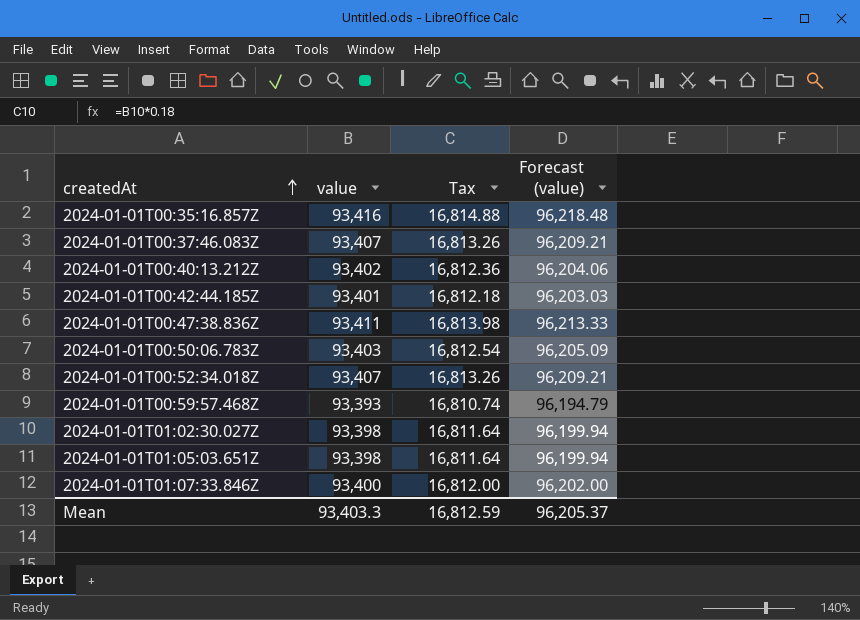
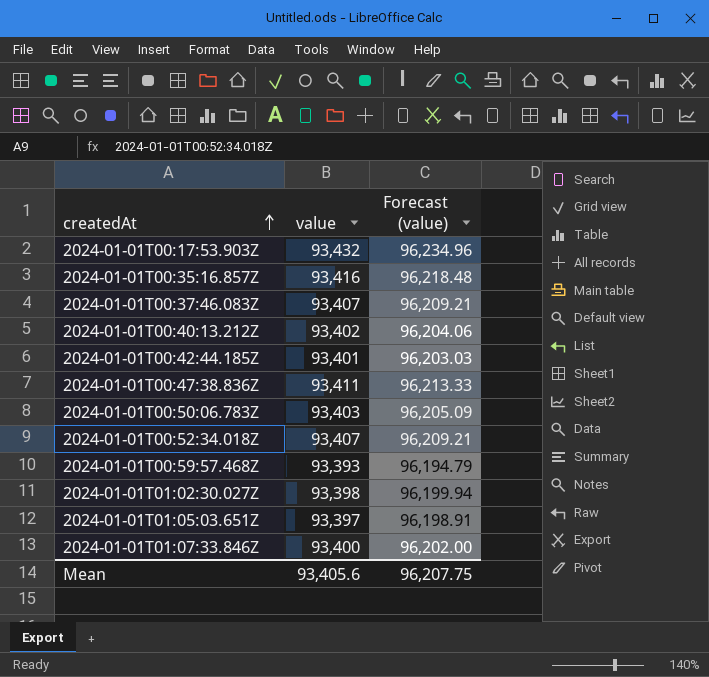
column Tax | formula: [value] * 0.18 -> none
row 2024-01-01T00:17:53.903Z: none -> 93,432 | 96,234.96
2024-01-01T01:05:03.651Z | value: 93,398 -> 93,397
2024-01-01T01:05:03.651Z | Forecast (value): 96,199.94 -> 96,198.91
Mean | value: 93,403.3 -> 93,405.6
Mean | Forecast (value): 96,205.37 -> 96,207.75

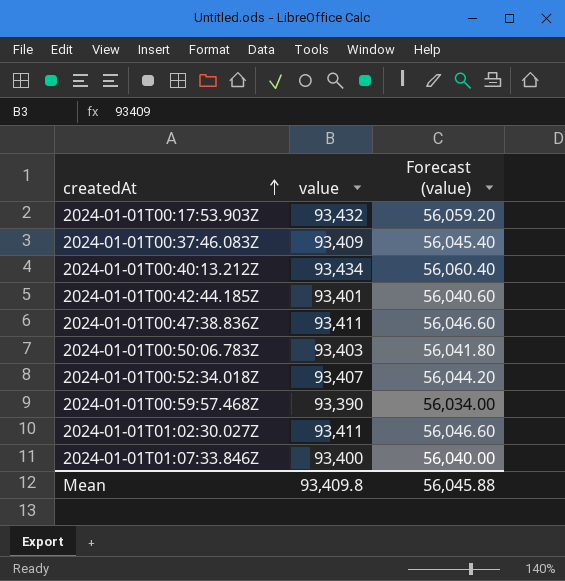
column Forecast (value) | formula: [value] * 1.03 -> [value] * 0.6
row 2024-01-01T00:35:16.857Z: 93,416 | 96,218.48 -> none
row 2024-01-01T01:05:03.651Z: 93,397 | 96,198.91 -> none
2024-01-01T00:37:46.083Z | value: 93,407 -> 93,409
2024-01-01T00:40:13.212Z | value: 93,402 -> 93,434
2024-01-01T00:59:57.468Z | value: 93,393 -> 93,390
2024-01-01T01:02:30.027Z | value: 93,398 -> 93,411
Mean | value: 93,405.6 -> 93,409.8
Mean | Forecast (value): 96,207.75 -> 56,045.88

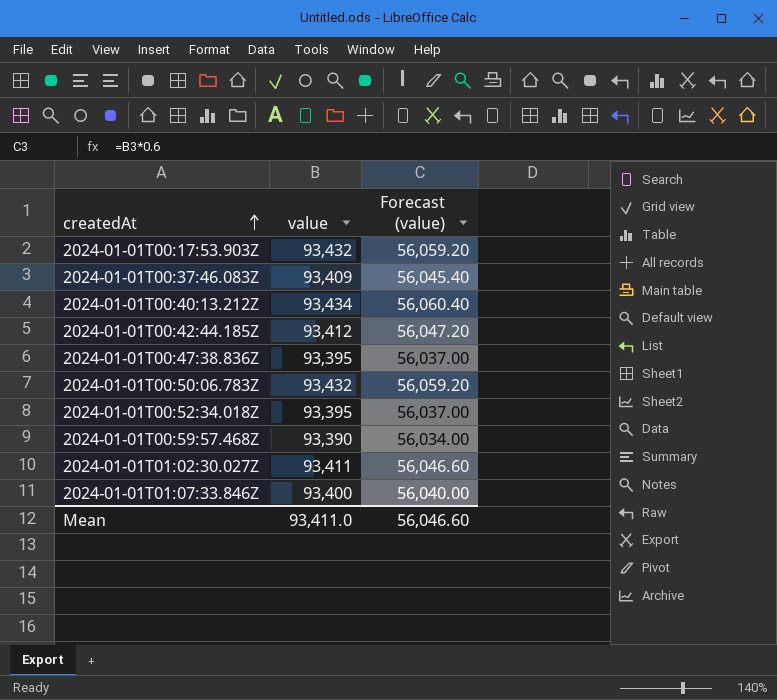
2024-01-01T00:42:44.185Z | value: 93,401 -> 93,412
2024-01-01T00:42:44.185Z | Forecast (value): 56,040.60 -> 56,047.20
2024-01-01T00:47:38.836Z | value: 93,411 -> 93,395
2024-01-01T00:47:38.836Z | Forecast (value): 56,046.60 -> 56,037.00
2024-01-01T00:50:06.783Z | value: 93,403 -> 93,432
2024-01-01T00:50:06.783Z | Forecast (value): 56,041.80 -> 56,059.20
2024-01-01T00:52:34.018Z | value: 93,407 -> 93,395
2024-01-01T00:52:34.018Z | Forecast (value): 56,044.20 -> 56,037.00
Mean | value: 93,409.8 -> 93,411.0
Mean | Forecast (value): 56,045.88 -> 56,046.60

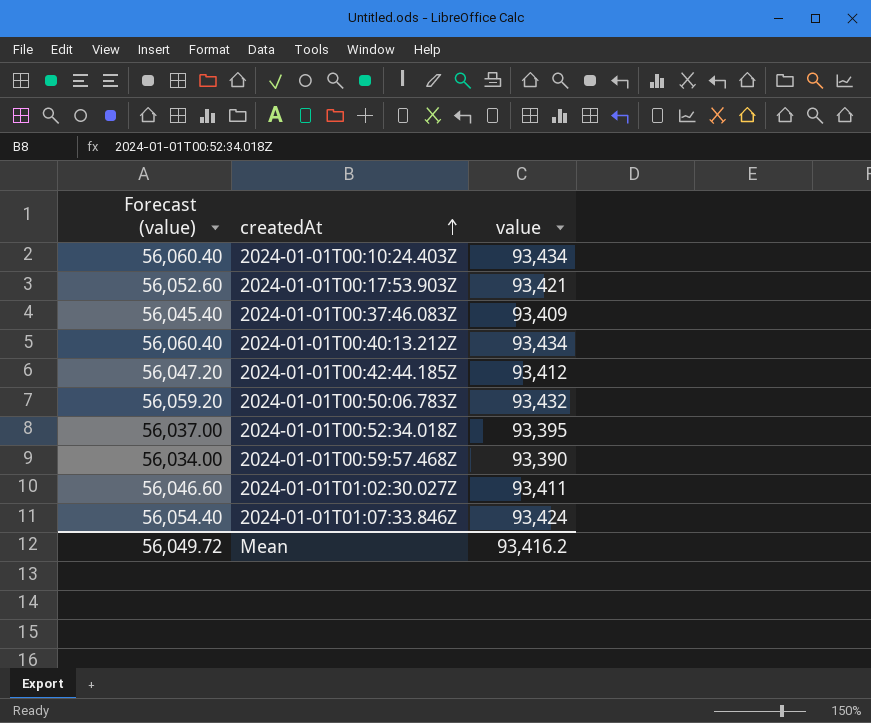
column Forecast (value) | position: 3 -> 1
row 2024-01-01T00:47:38.836Z: 93,395 | 56,037.00 -> none
row 2024-01-01T00:10:24.403Z: none -> 56,060.40 | 93,434
2024-01-01T00:17:53.903Z | Forecast (value): 56,059.20 -> 56,052.60
2024-01-01T00:17:53.903Z | value: 93,432 -> 93,421
2024-01-01T01:07:33.846Z | Forecast (value): 56,040.00 -> 56,054.40
2024-01-01T01:07:33.846Z | value: 93,400 -> 93,424
Mean | Forecast (value): 56,046.60 -> 56,049.72
Mean | value: 93,411.0 -> 93,416.2

